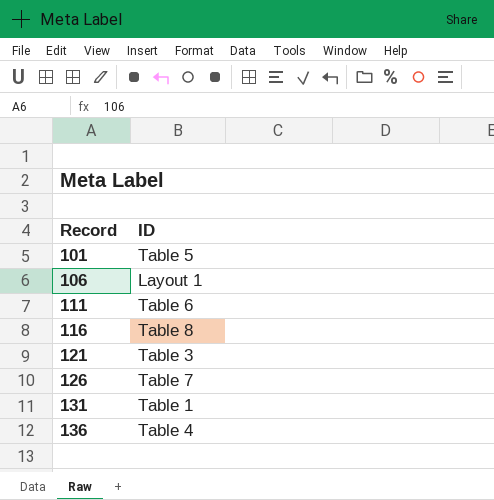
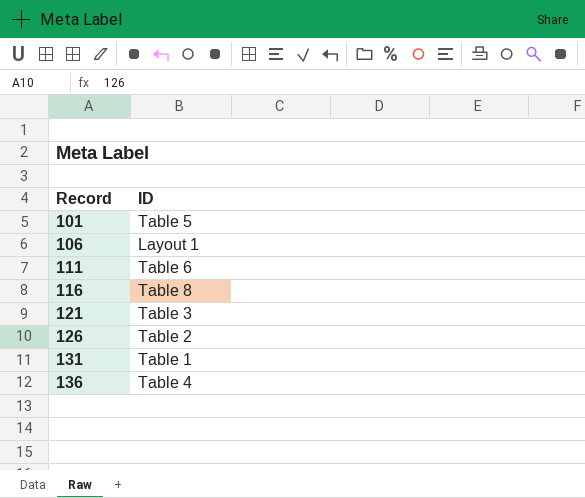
126 | ID: Table 7 -> Table 2

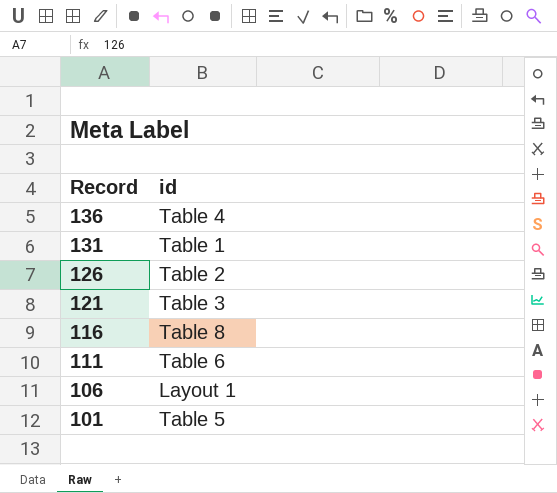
row order: Record ascending -> Record descending
column name: ID -> id

